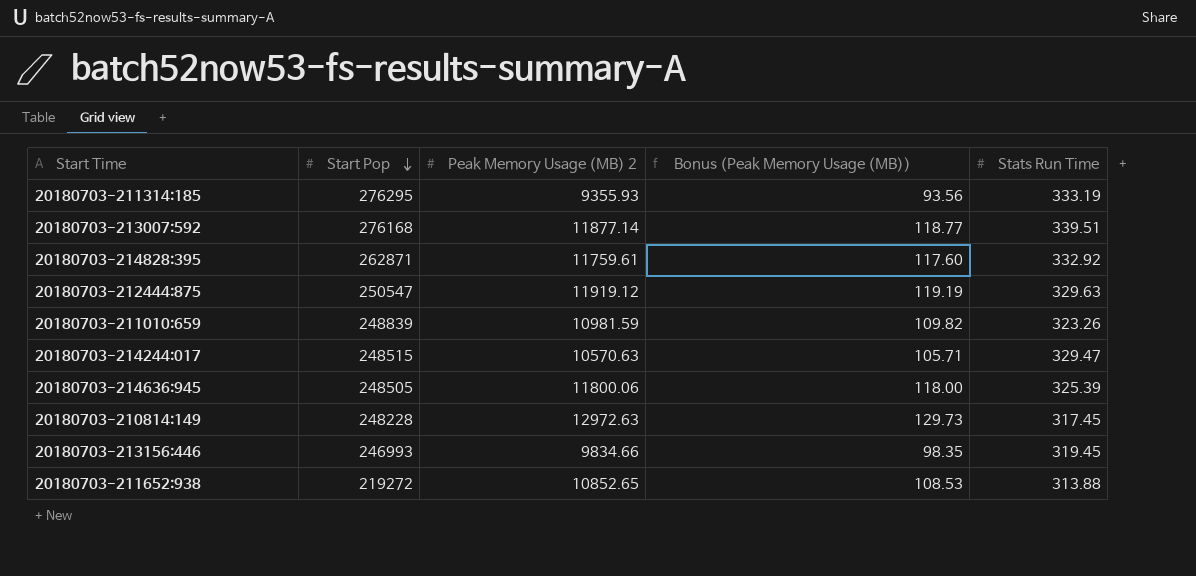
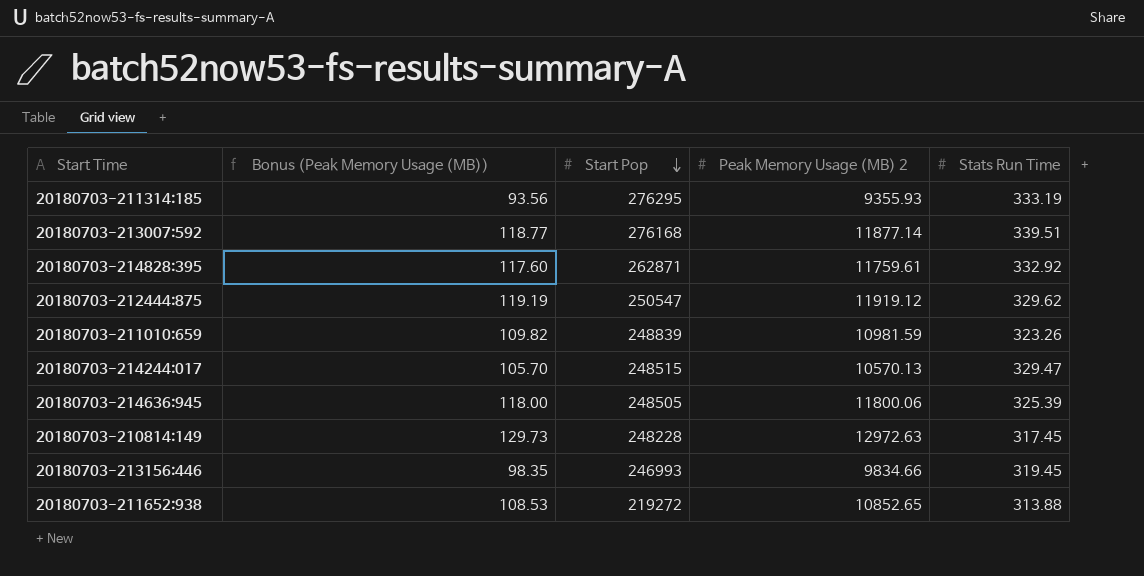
column Bonus (Peak Memory Usage (MB)) | position: 4 -> 2
20180703-212444:875 | Stats Run Time: 329.63 -> 329.62
20180703-214244:017 | Bonus (Peak Memory Usage (MB)): 105.71 -> 105.70
20180703-214244:017 | Peak Memory Usage (MB) 2: 10570.63 -> 10570.13

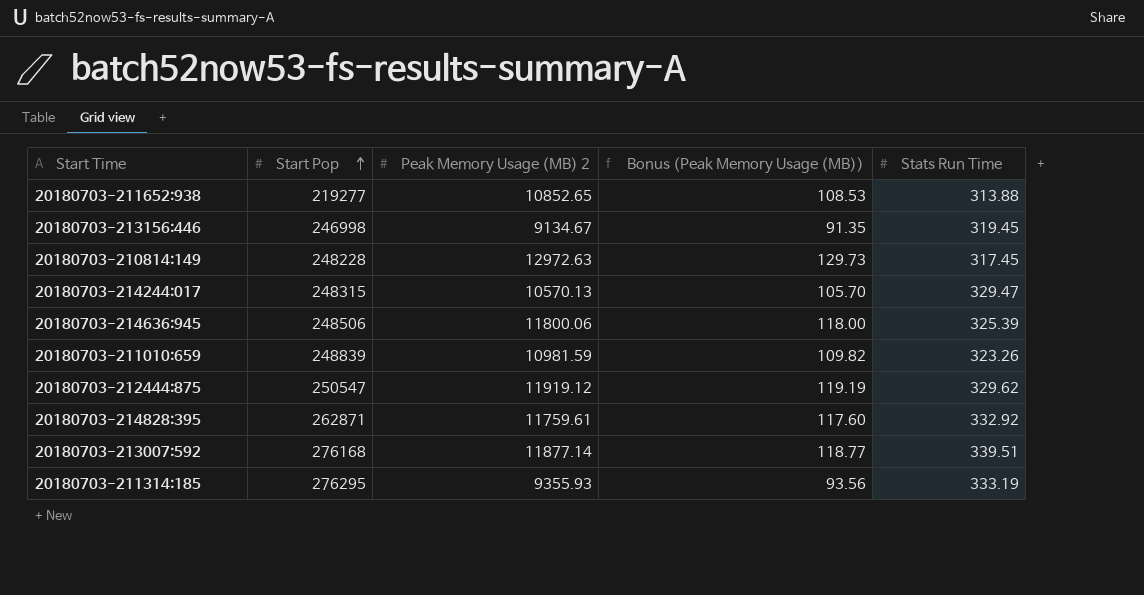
row order: Start Pop descending -> Start Pop ascending
column Bonus (Peak Memory Usage (MB)) | position: 2 -> 4
20180703-211652:938 | Start Pop: 219272 -> 219277
20180703-213156:446 | Start Pop: 246993 -> 246998
20180703-213156:446 | Peak Memory Usage (MB) 2: 9834.66 -> 9134.67
20180703-213156:446 | Bonus (Peak Memory Usage (MB)): 98.35 -> 91.35
20180703-214244:017 | Start Pop: 248515 -> 248315
20180703-214636:945 | Start Pop: 248505 -> 248506

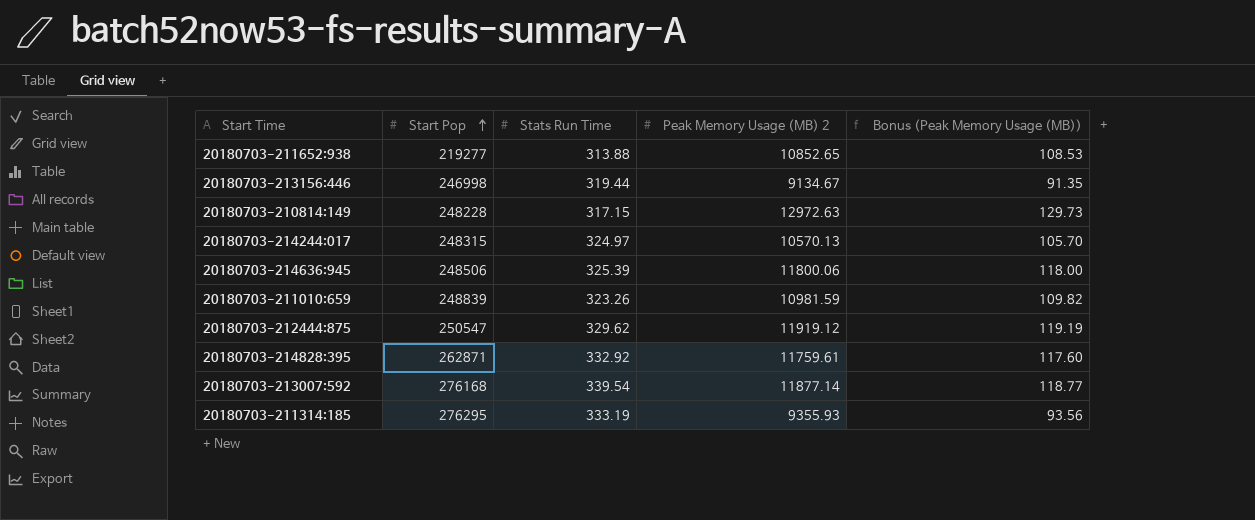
column Stats Run Time | position: 5 -> 3
20180703-213156:446 | Stats Run Time: 319.45 -> 319.44
20180703-210814:149 | Stats Run Time: 317.45 -> 317.15
20180703-214244:017 | Stats Run Time: 329.47 -> 324.97
20180703-213007:592 | Stats Run Time: 339.51 -> 339.54

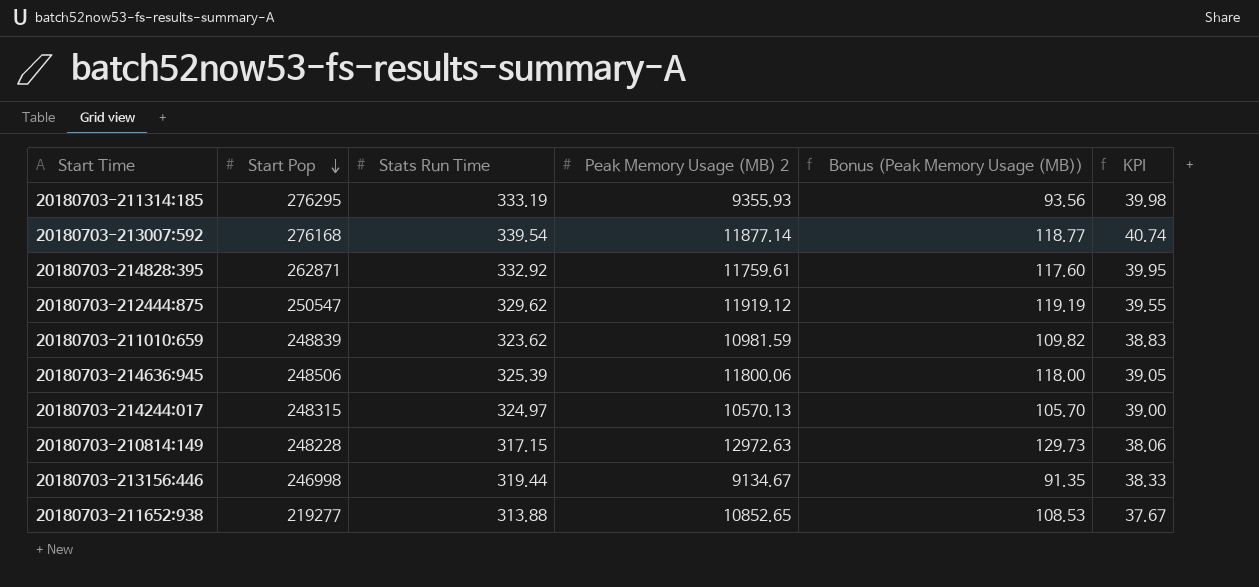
row order: Start Pop ascending -> Start Pop descending
column KPI | formula: none -> [Stats Run Time] * 0.12
20180703-211010:659 | Stats Run Time: 323.26 -> 323.62

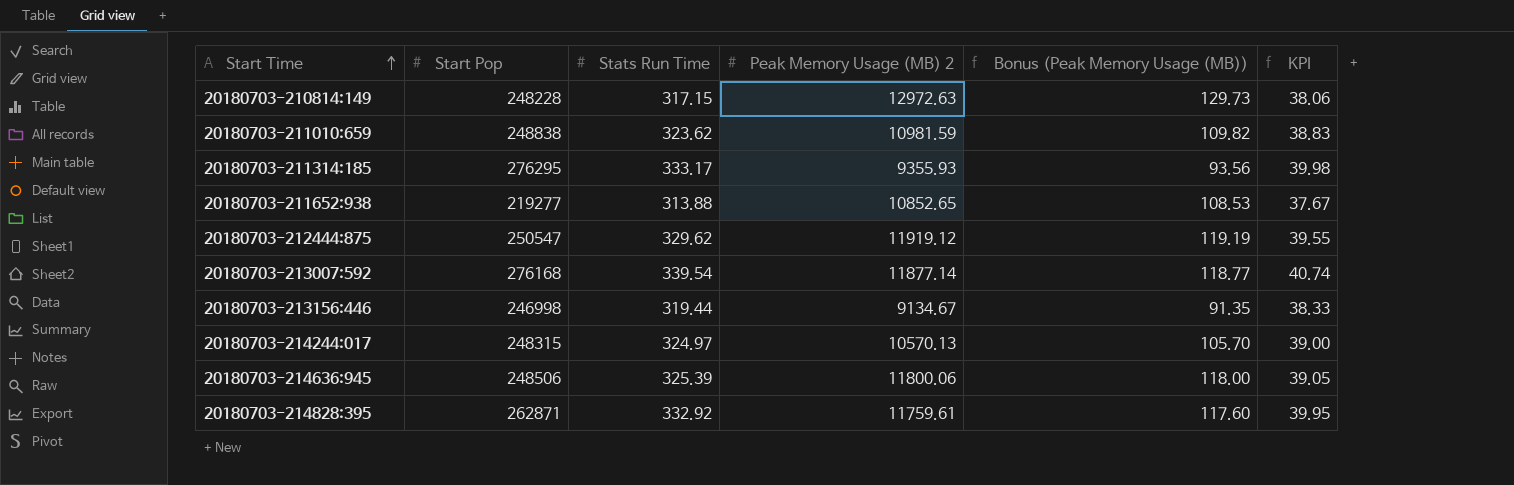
row order: Start Pop descending -> Start Time ascending
20180703-211010:659 | Start Pop: 248839 -> 248838
20180703-211314:185 | Stats Run Time: 333.19 -> 333.17

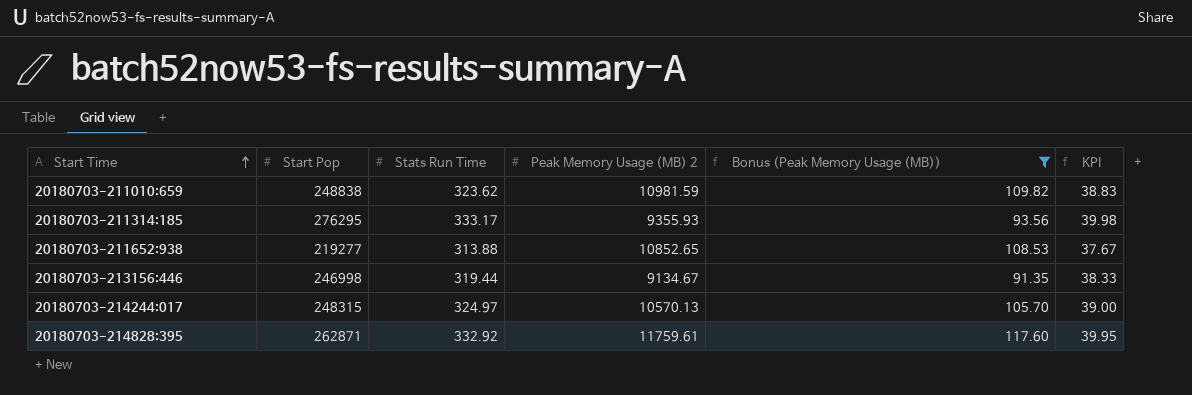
filter: none -> Bonus (Peak Memory Usage (MB)) <= 117.60

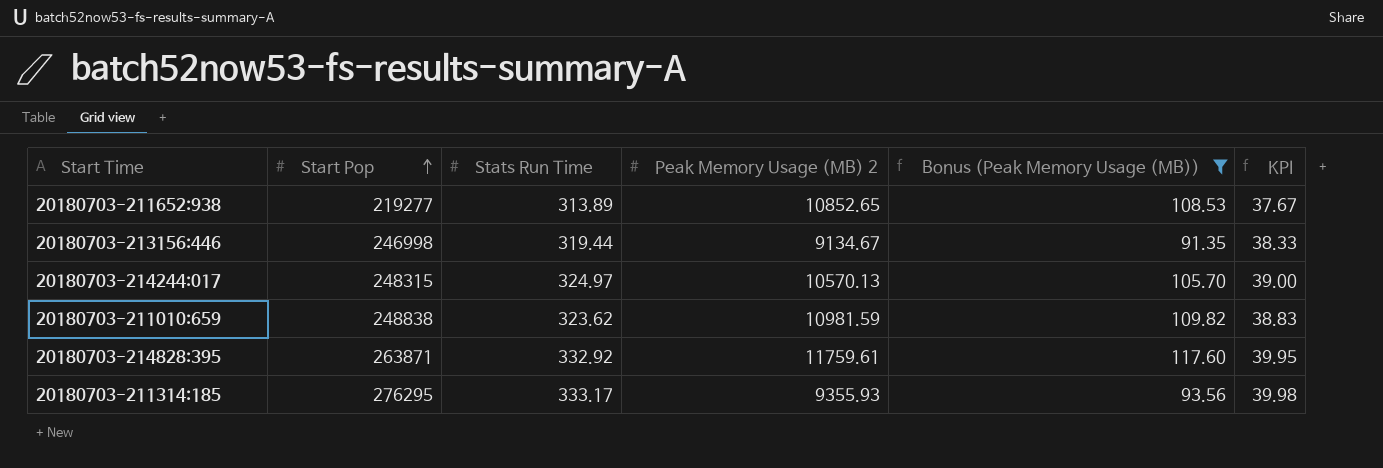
row order: Start Time ascending -> Start Pop ascending
20180703-211652:938 | Stats Run Time: 313.88 -> 313.89
20180703-214828:395 | Start Pop: 262871 -> 263871

